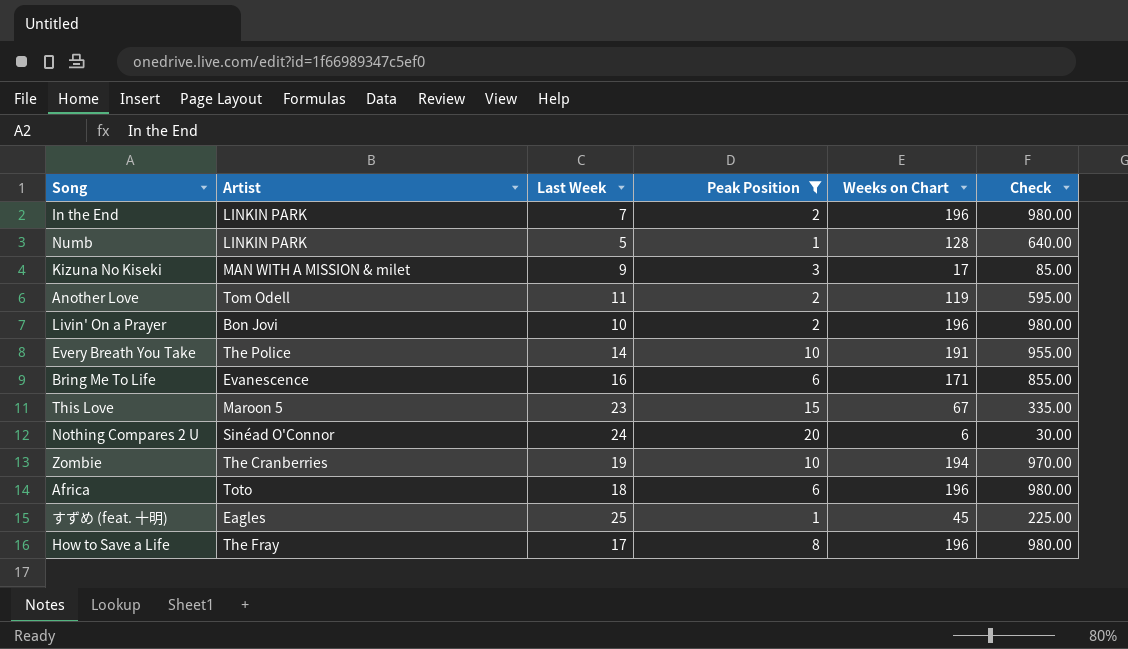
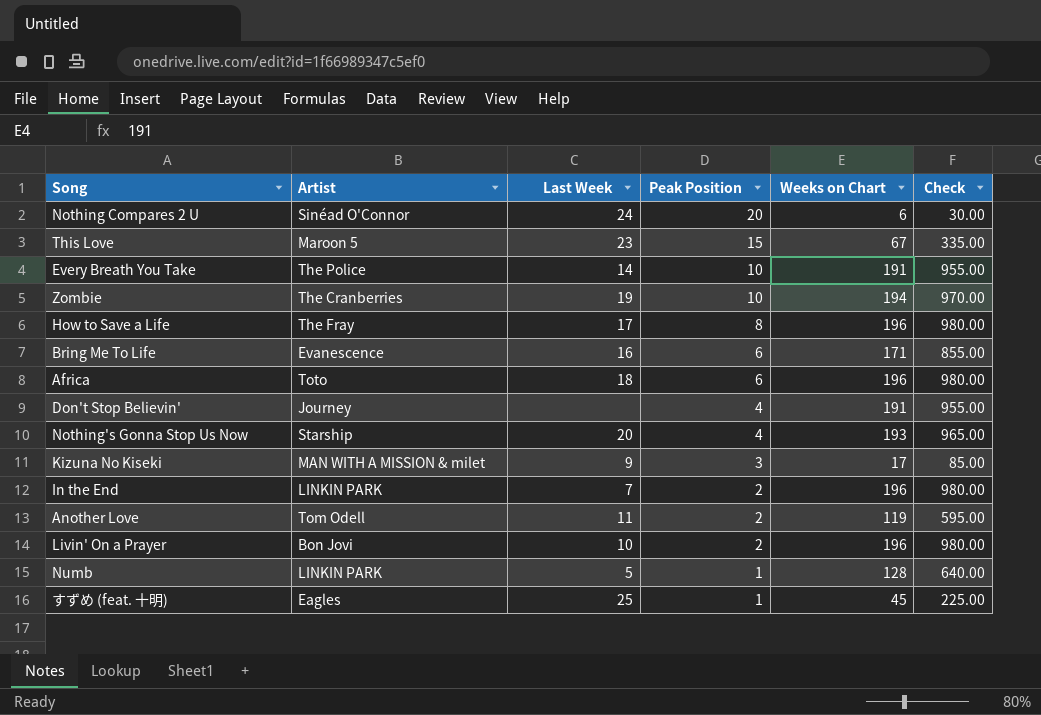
filter: Peak Position != 4 -> none
row order: none -> Peak Position descending

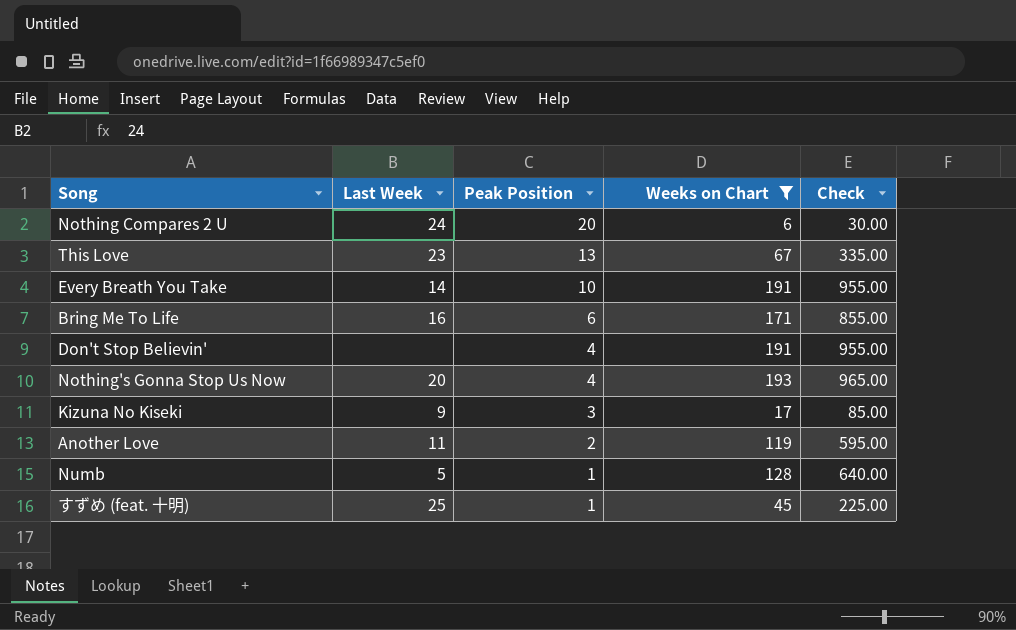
filter: none -> Weeks on Chart <= 193
column Artist | position: 2 -> none
This Love | Peak Position: 15 -> 13

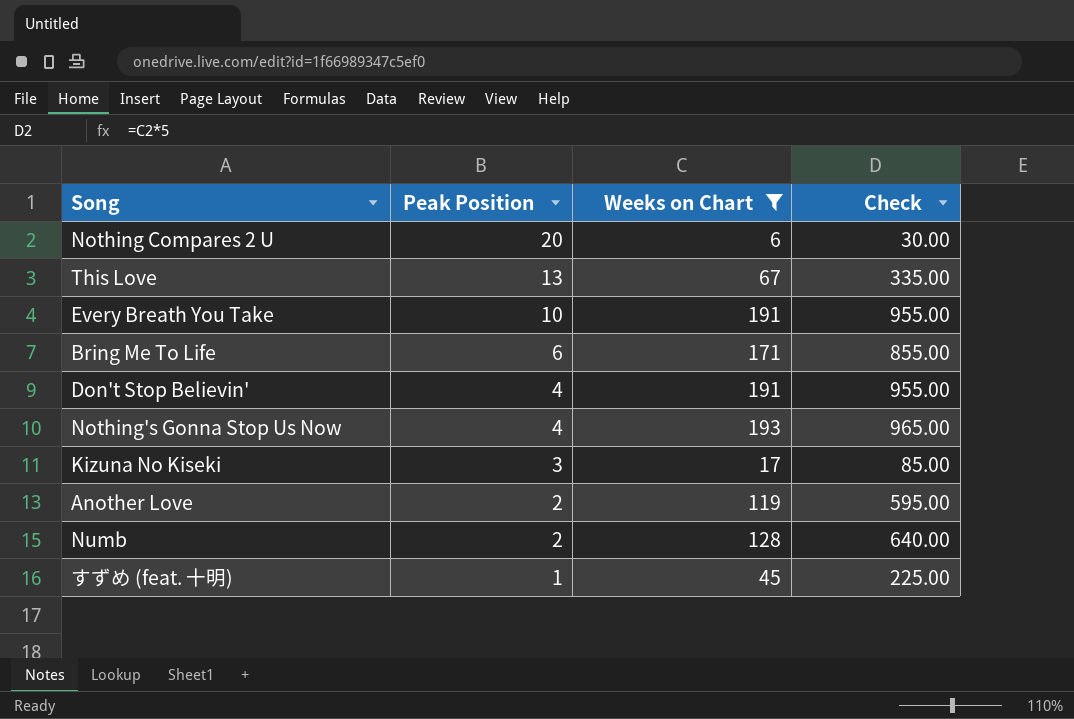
column Last Week | position: 2 -> none
Numb | Peak Position: 1 -> 2

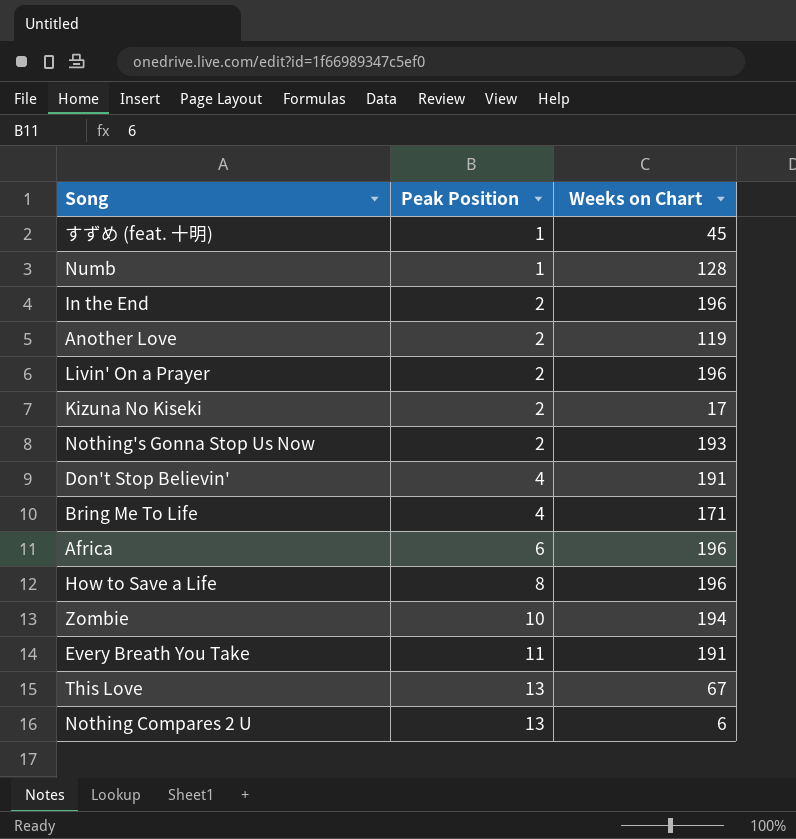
filter: Weeks on Chart <= 193 -> none
row order: Peak Position descending -> Peak Position ascending
column Check | formula: [Weeks on Chart] * 5 -> none
Numb | Peak Position: 2 -> 1
Kizuna No Kiseki | Peak Position: 3 -> 2
Nothing's Gonna Stop Us Now | Peak Position: 4 -> 2
Bring Me To Life | Peak Position: 6 -> 4
Every Breath You Take | Peak Position: 10 -> 11
Nothing Compares 2 U | Peak Position: 20 -> 13

